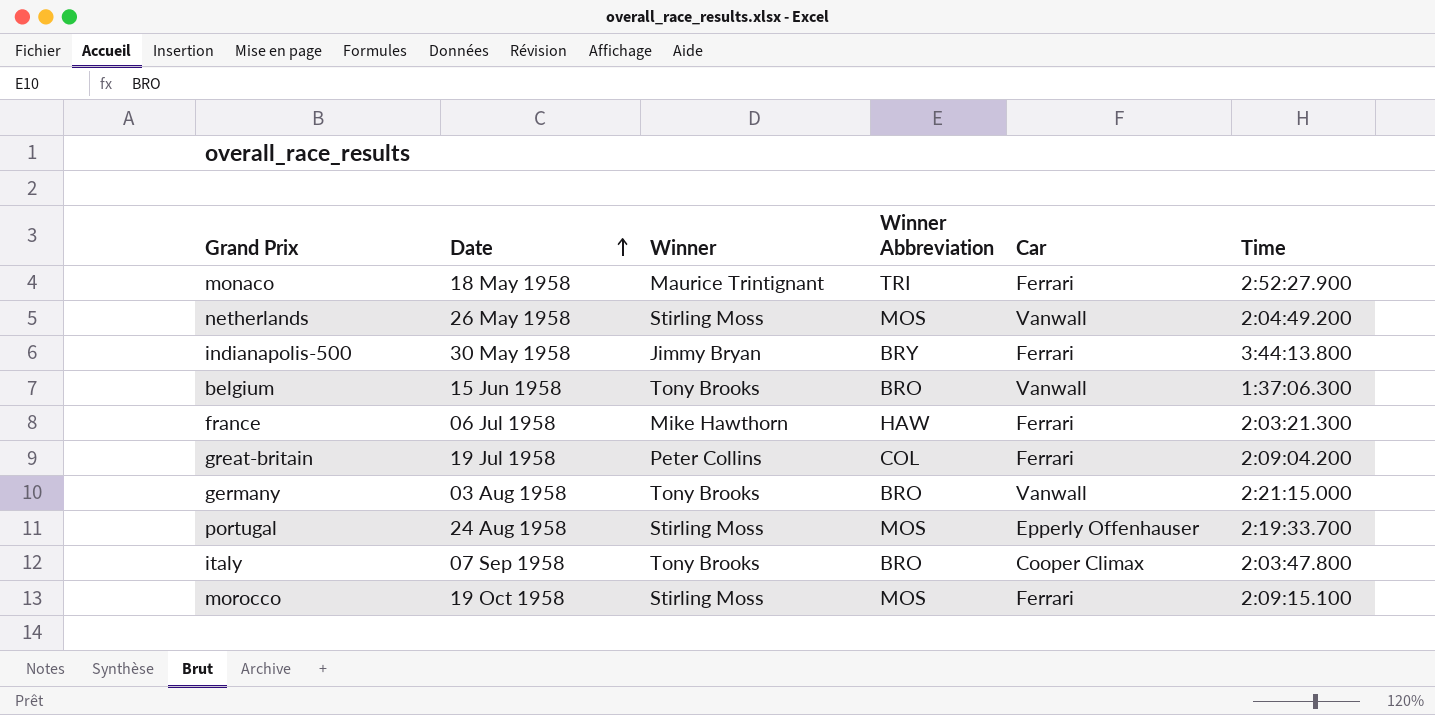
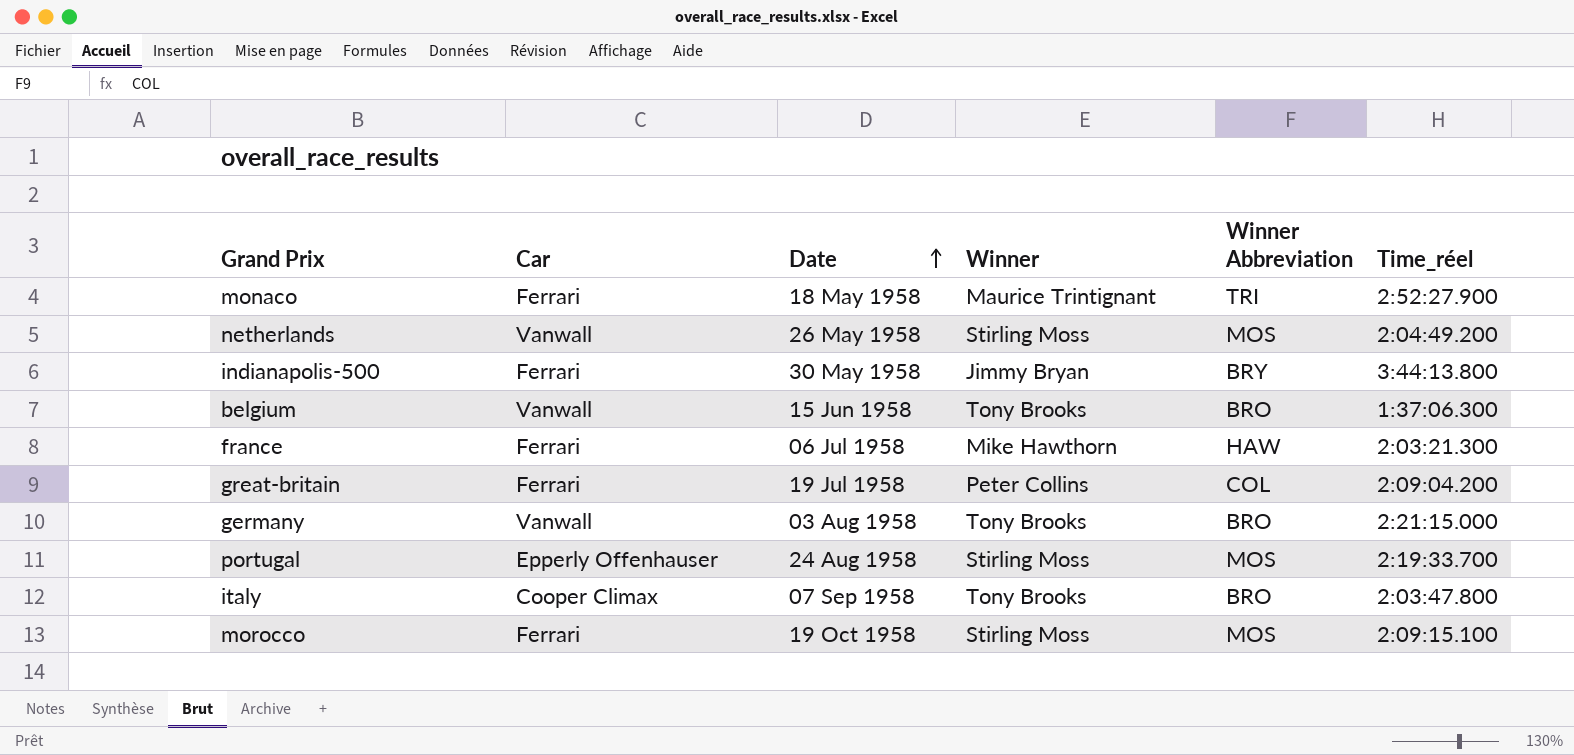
column Car | position: 5 -> 2
column name: Time -> Time_réel

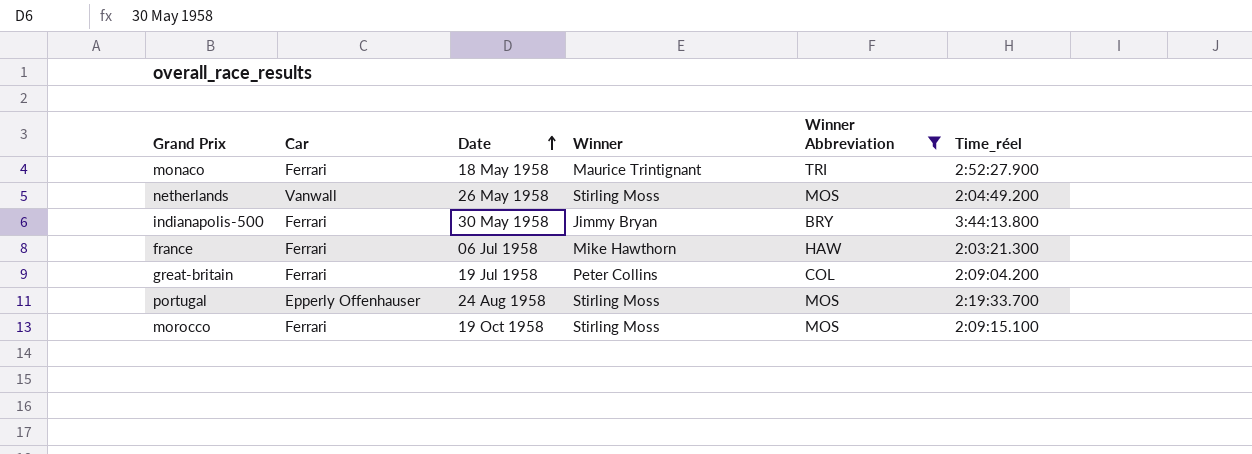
filter: none -> Winner Abbreviation != BRO

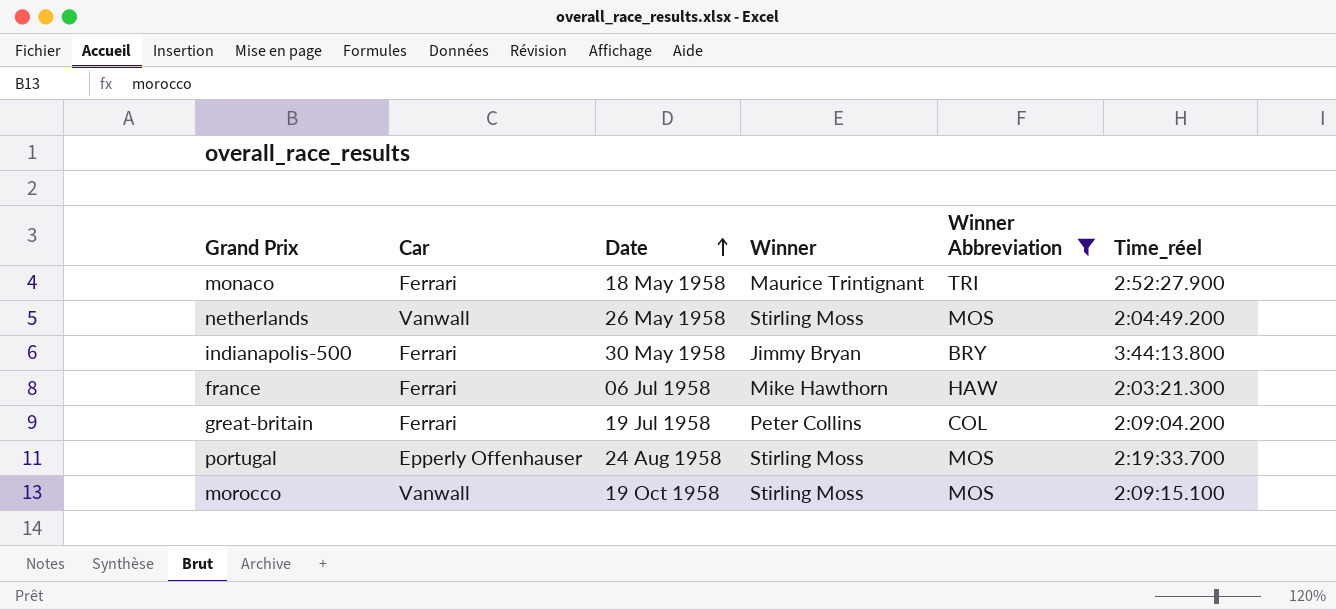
morocco | Car: Ferrari -> Vanwall

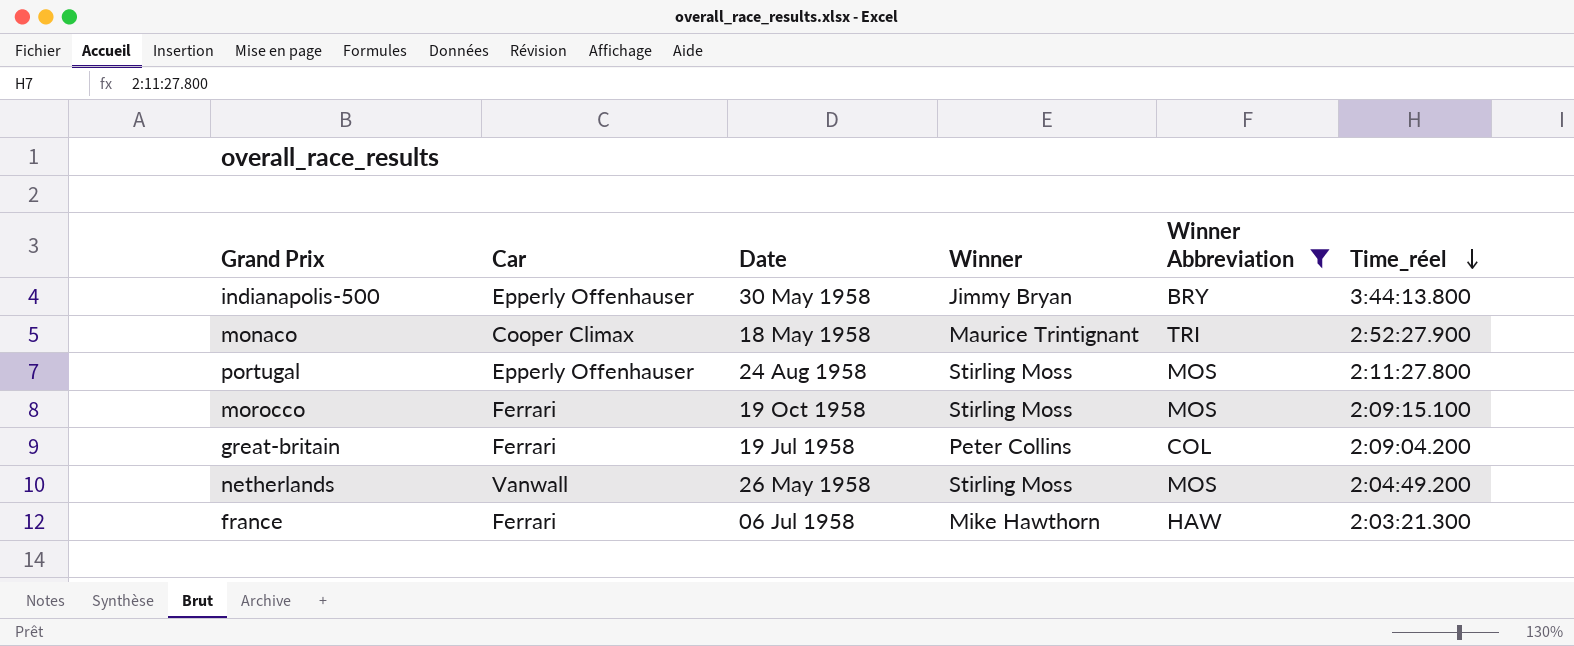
row order: Date ascending -> Time_réel descending
indianapolis-500 | Car: Ferrari -> Epperly Offenhauser
monaco | Car: Ferrari -> Cooper Climax
portugal | Time_réel: 2:19:33.700 -> 2:11:27.800
morocco | Car: Vanwall -> Ferrari

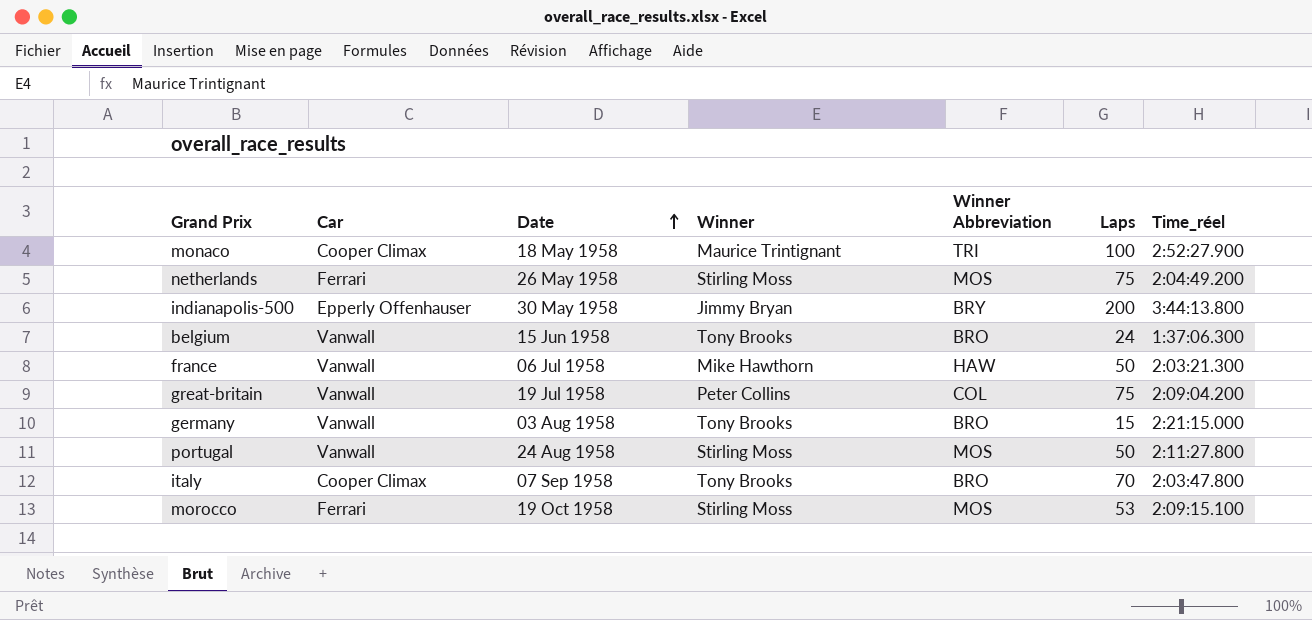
filter: Winner Abbreviation != BRO -> none
row order: Time_réel descending -> Date ascending
column Laps | position: none -> 6
netherlands | Car: Vanwall -> Ferrari
france | Car: Ferrari -> Vanwall
great-britain | Car: Ferrari -> Vanwall
portugal | Car: Epperly Offenhauser -> Vanwall

